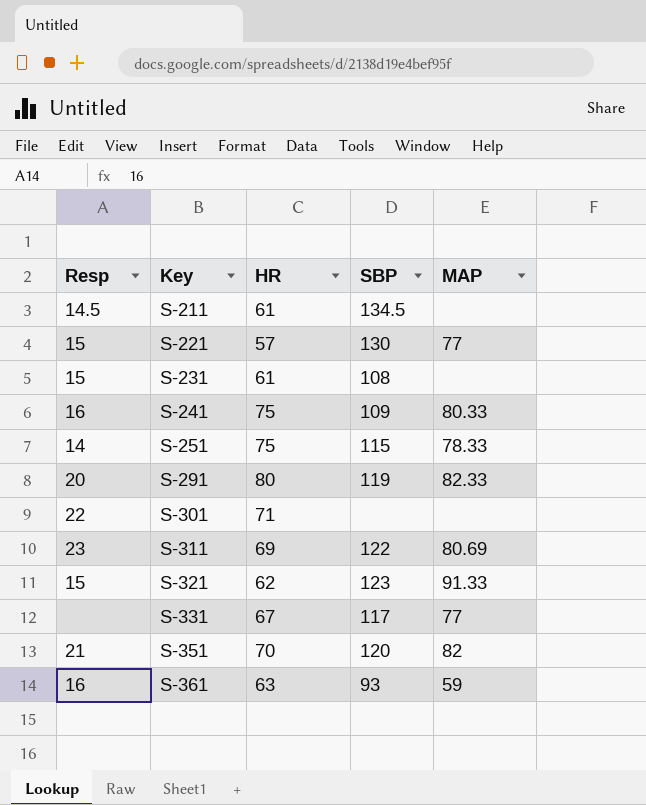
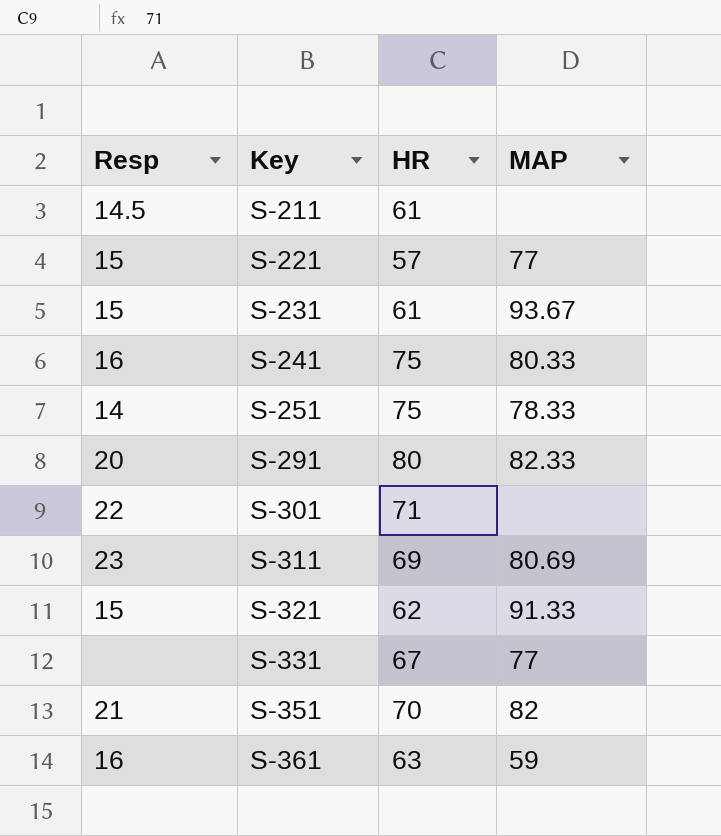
column SBP | position: 4 -> none
S-231 | MAP: none -> 93.67

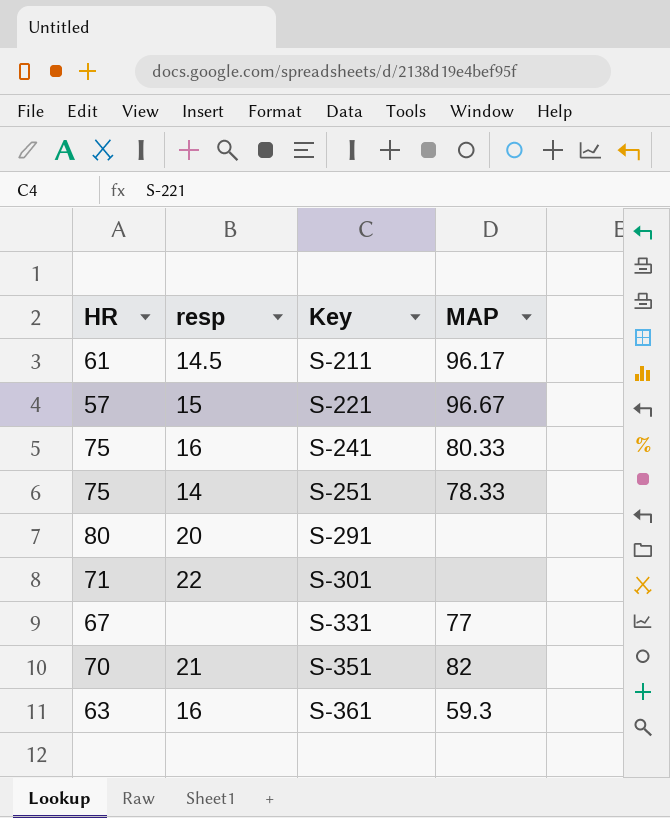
column HR | position: 3 -> 1
column name: Resp -> resp
row S-231: 15 | 61 | 93.67 -> none
row S-311: 23 | 69 | 80.69 -> none
row S-321: 15 | 62 | 91.33 -> none
S-211 | MAP: none -> 96.17
S-221 | MAP: 77 -> 96.67
S-291 | MAP: 82.33 -> none
S-361 | MAP: 59 -> 59.3

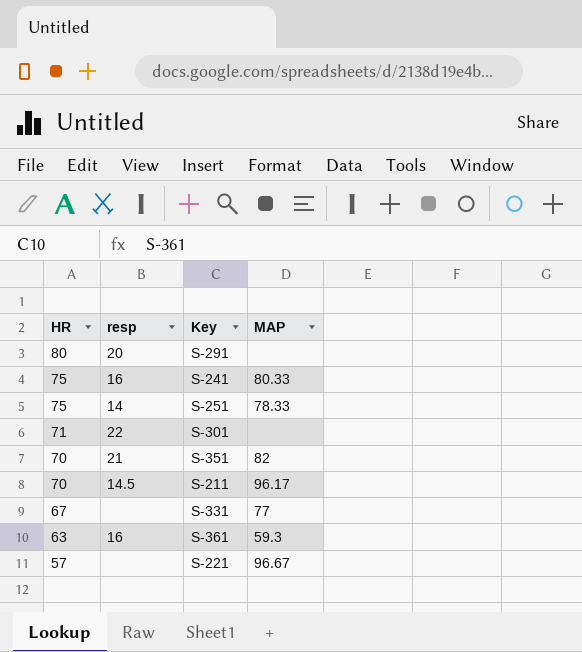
row order: Key ascending -> HR descending
S-211 | HR: 61 -> 70
S-221 | resp: 15 -> none

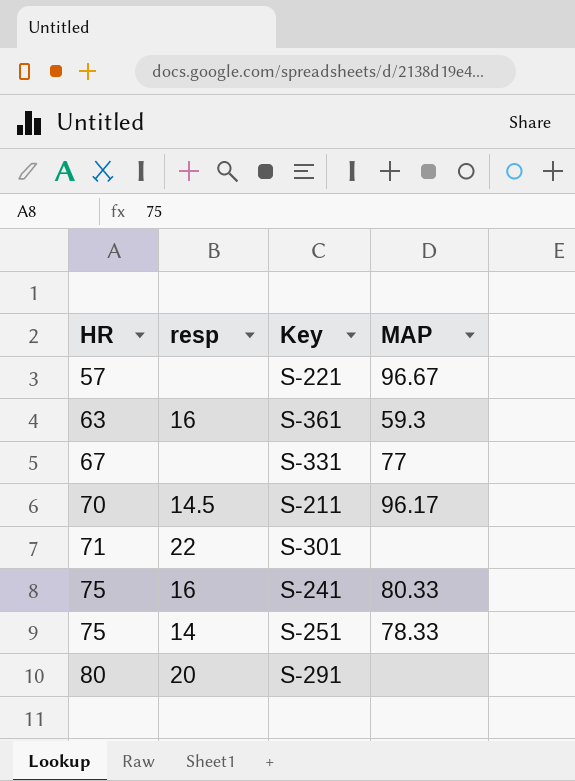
row order: HR descending -> HR ascending
row S-351: 70 | 21 | 82 -> none

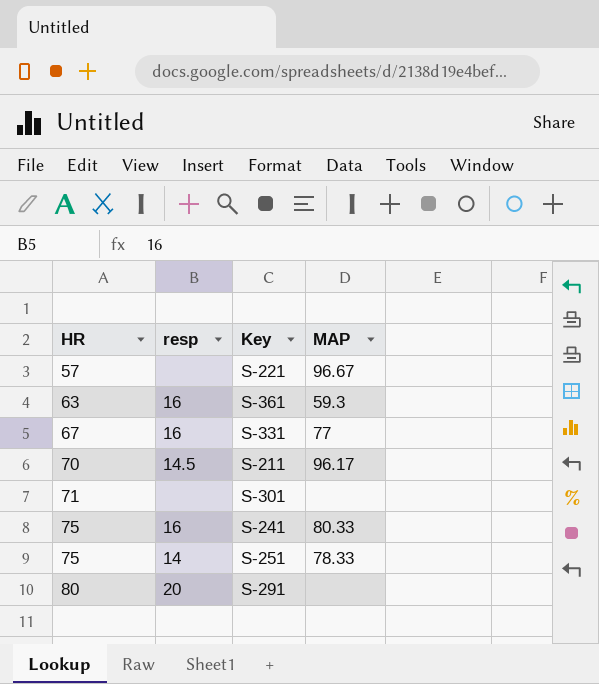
S-331 | resp: none -> 16
S-301 | resp: 22 -> none

